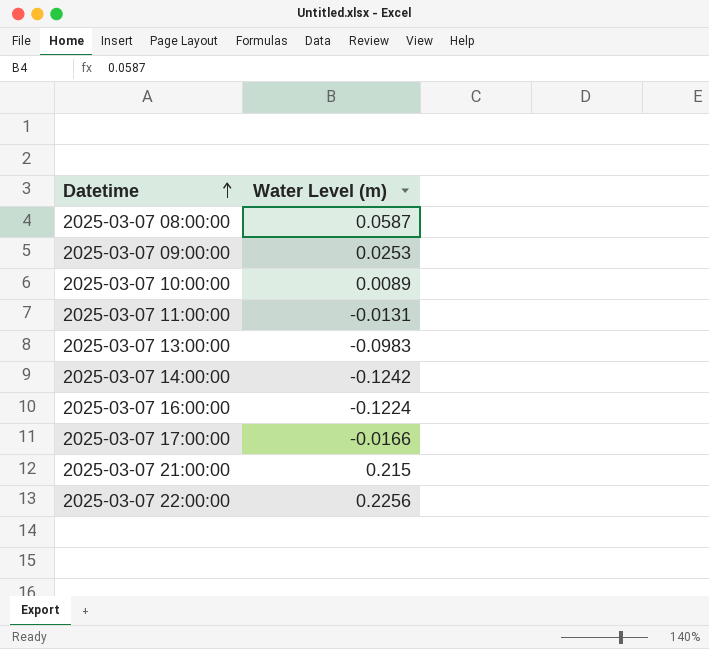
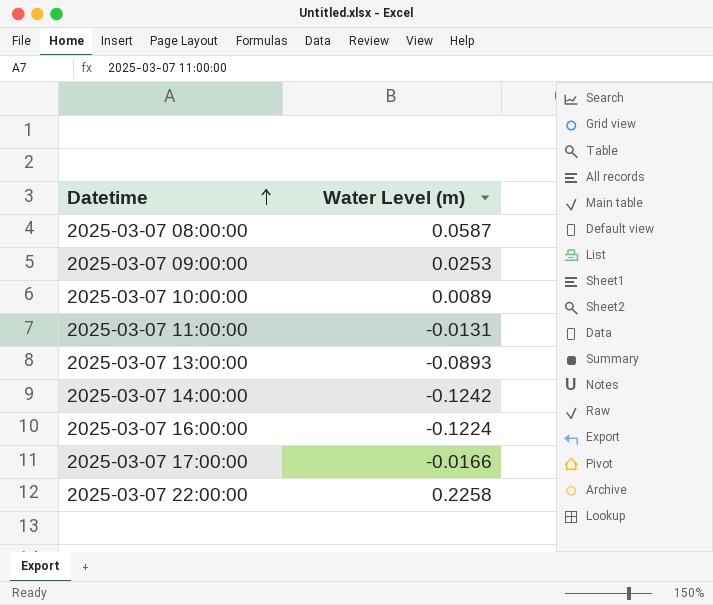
row 2025-03-07 21:00:00: 0.215 -> none
2025-03-07 13:00:00 | Water Level (m): -0.0983 -> -0.0893
2025-03-07 22:00:00 | Water Level (m): 0.2256 -> 0.2258

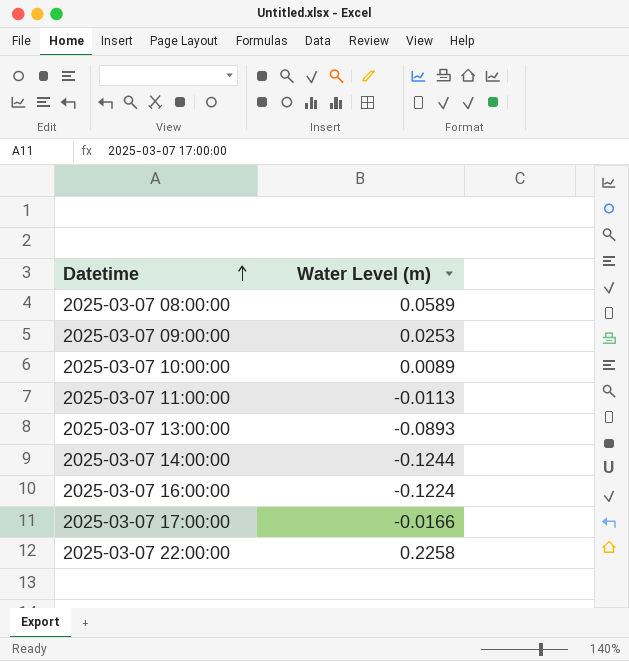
2025-03-07 08:00:00 | Water Level (m): 0.0587 -> 0.0589
2025-03-07 11:00:00 | Water Level (m): -0.0131 -> -0.0113
2025-03-07 14:00:00 | Water Level (m): -0.1242 -> -0.1244

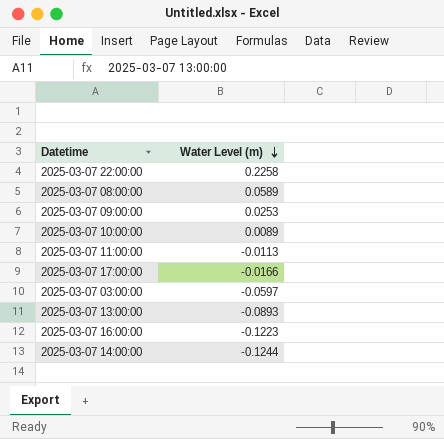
row order: Datetime ascending -> Water Level (m) descending
row 2025-03-07 03:00:00: none -> -0.0597
2025-03-07 16:00:00 | Water Level (m): -0.1224 -> -0.1223

